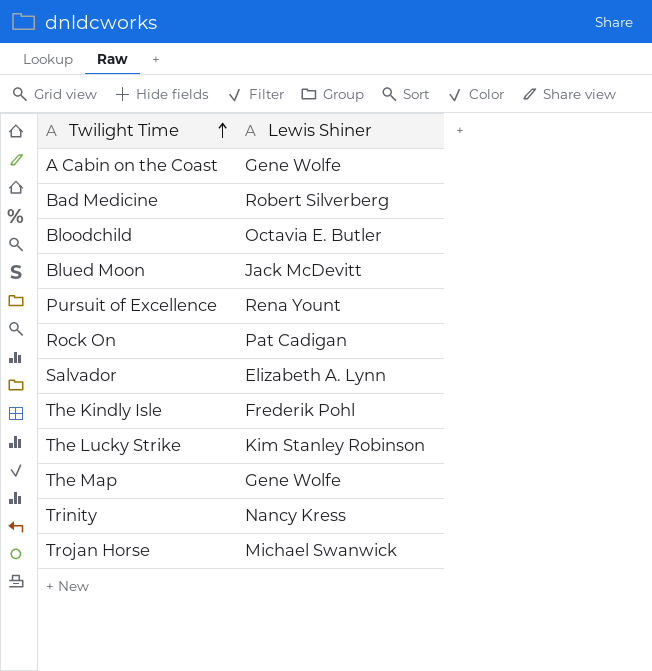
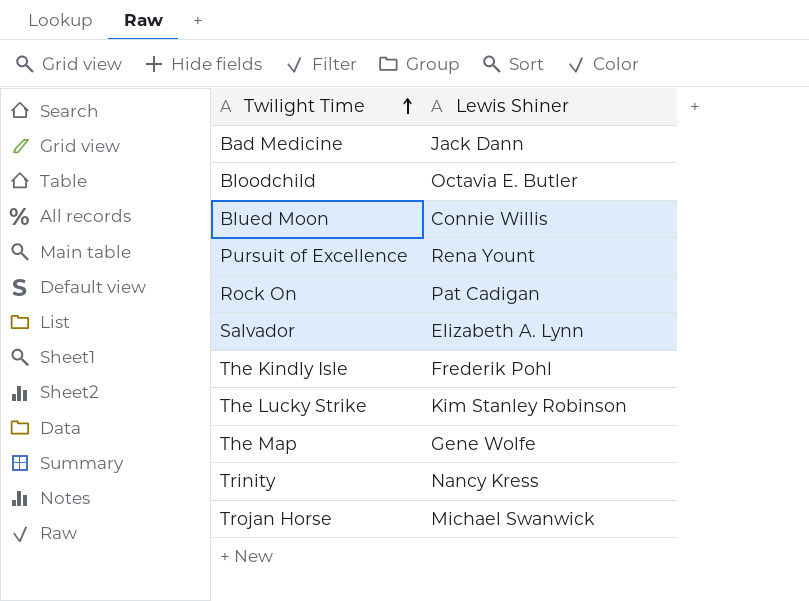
row A Cabin on the Coast: Gene Wolfe -> none
Bad Medicine | Lewis Shiner: Robert Silverberg -> Jack Dann
Blued Moon | Lewis Shiner: Jack McDevitt -> Connie Willis

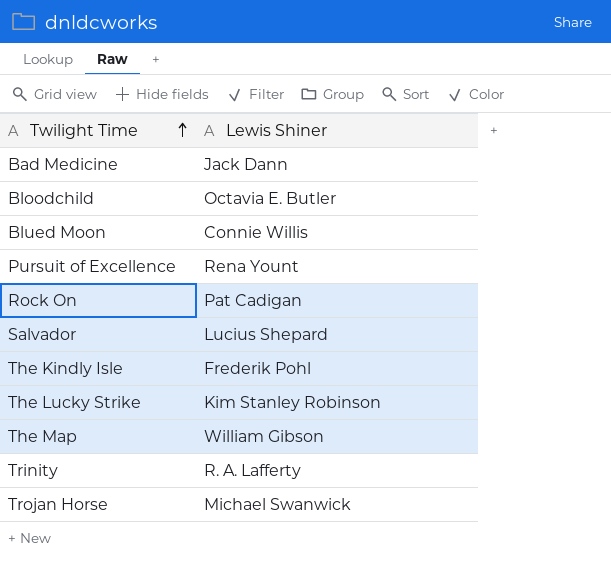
Salvador | Lewis Shiner: Elizabeth A. Lynn -> Lucius Shepard
The Map | Lewis Shiner: Gene Wolfe -> William Gibson
Trinity | Lewis Shiner: Nancy Kress -> R. A. Lafferty

